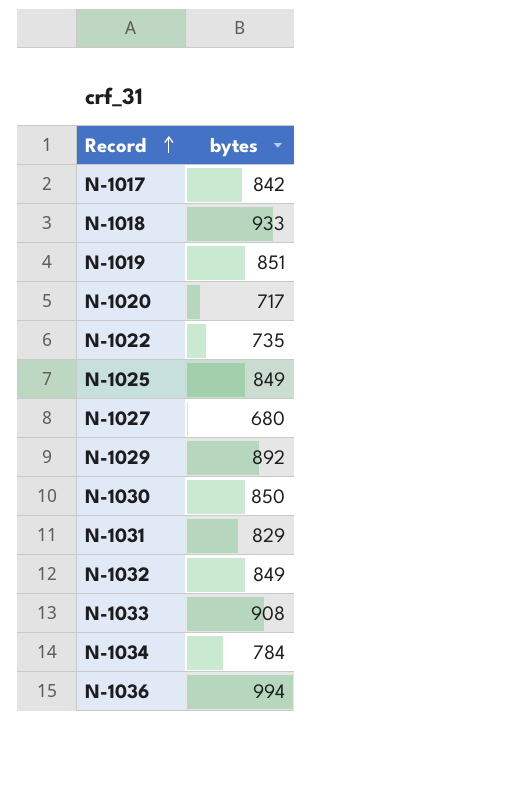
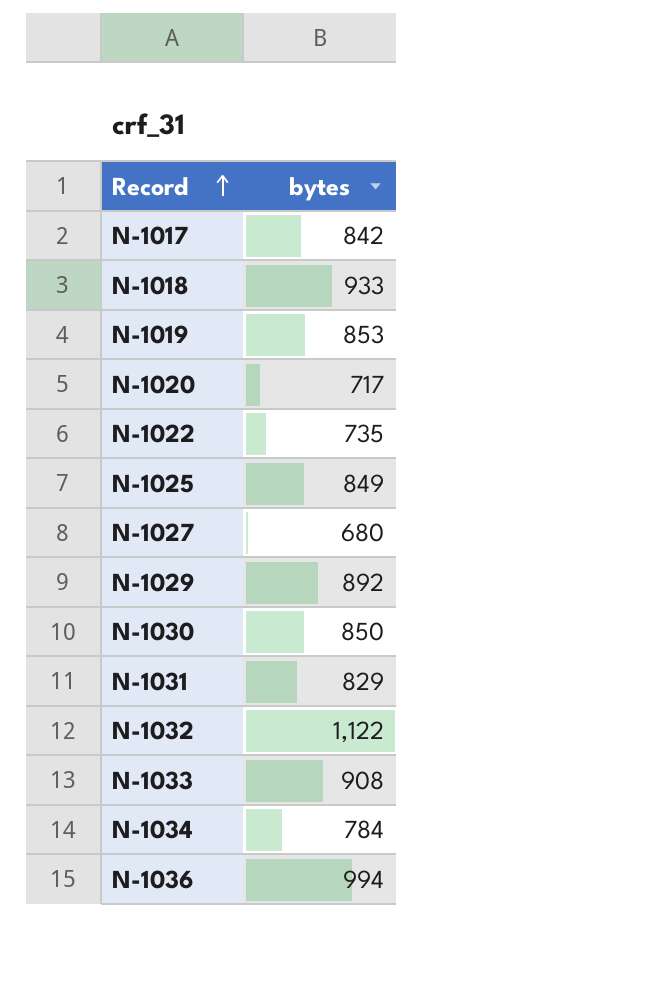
N-1019 | bytes: 851 -> 853
N-1032 | bytes: 849 -> 1,122

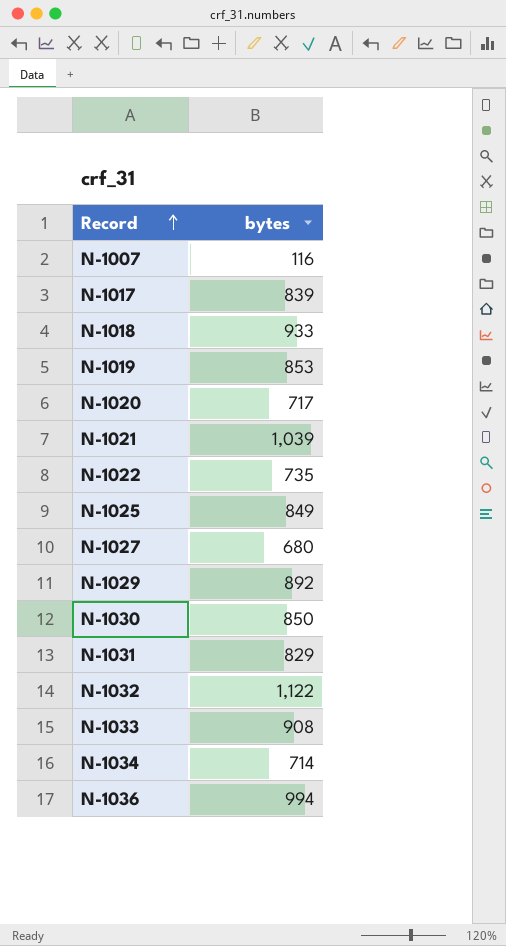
row N-1007: none -> 116
N-1017 | bytes: 842 -> 839
row N-1021: none -> 1,039
N-1034 | bytes: 784 -> 714

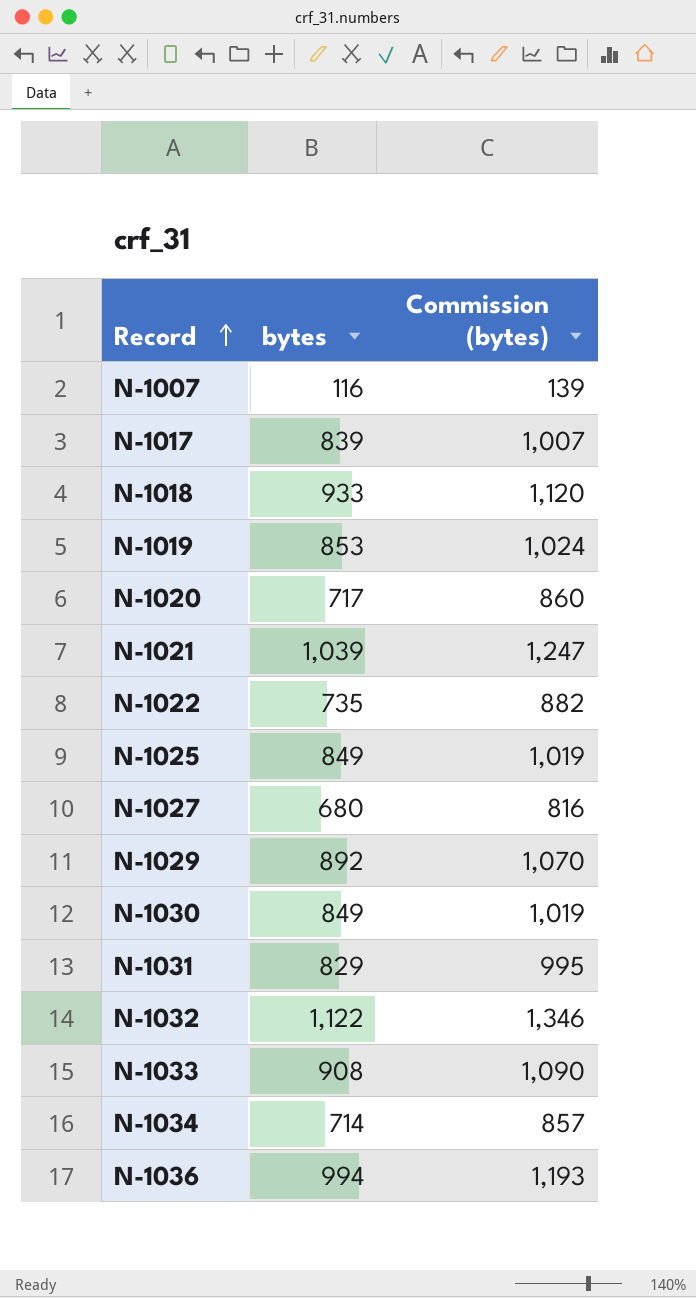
column Commission (bytes) | formula: none -> [bytes] * 1.2
N-1030 | bytes: 850 -> 849

